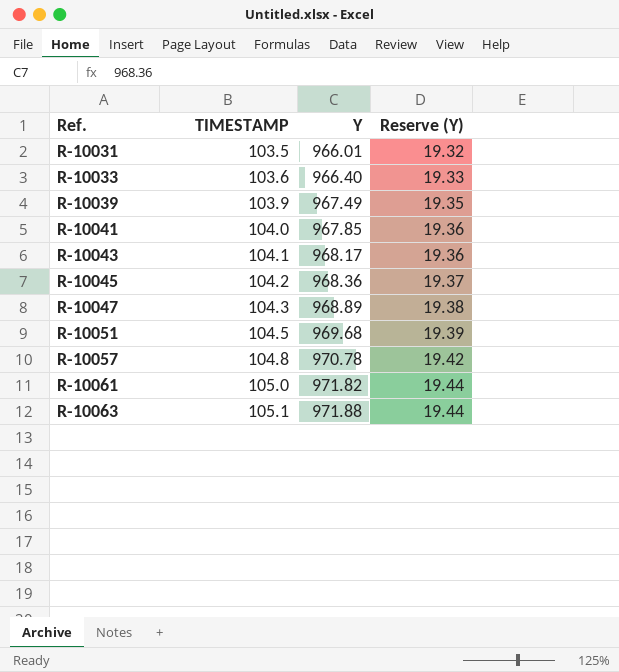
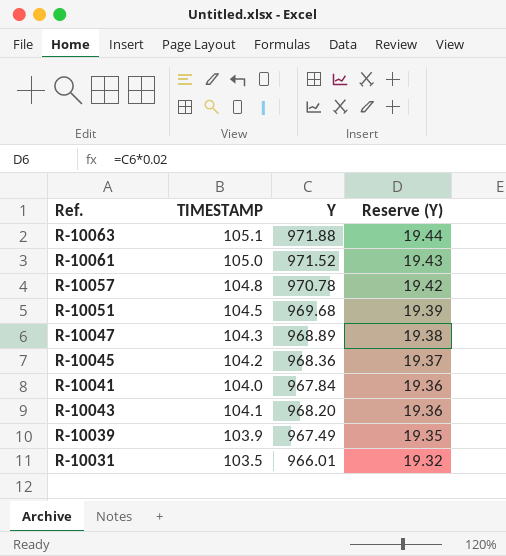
row order: Ref. ascending -> Reserve (Y) descending
row R-10033: 103.6 | 966.40 | 19.33 -> none
R-10061 | Y: 971.82 -> 971.52
R-10061 | Reserve (Y): 19.44 -> 19.43
R-10041 | Y: 967.85 -> 967.84
R-10043 | Y: 968.17 -> 968.20

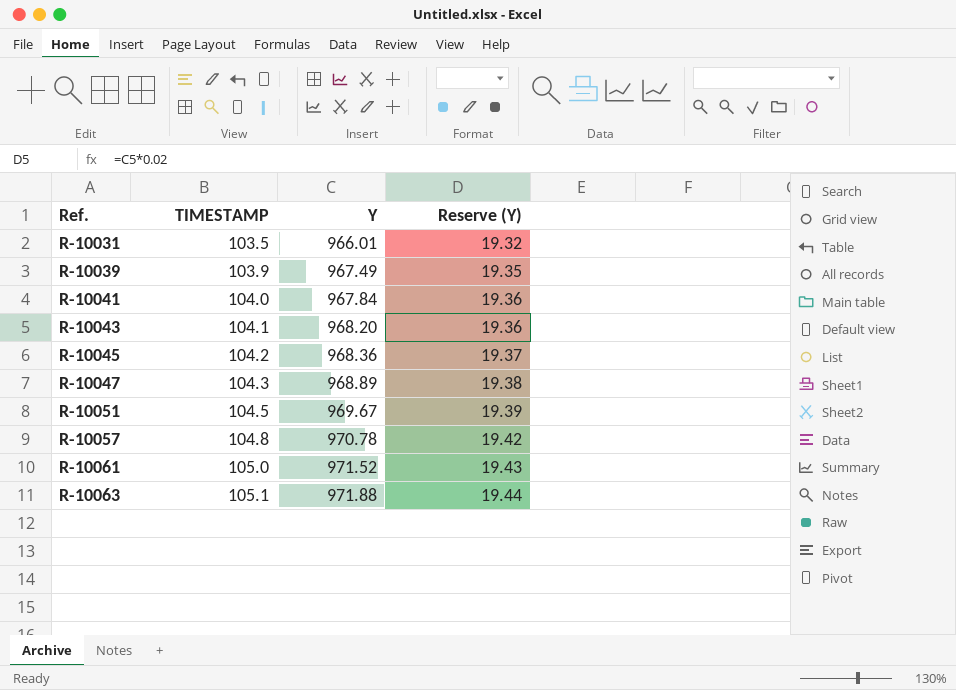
row order: Reserve (Y) descending -> Ref. ascending
R-10051 | Y: 969.68 -> 969.67

